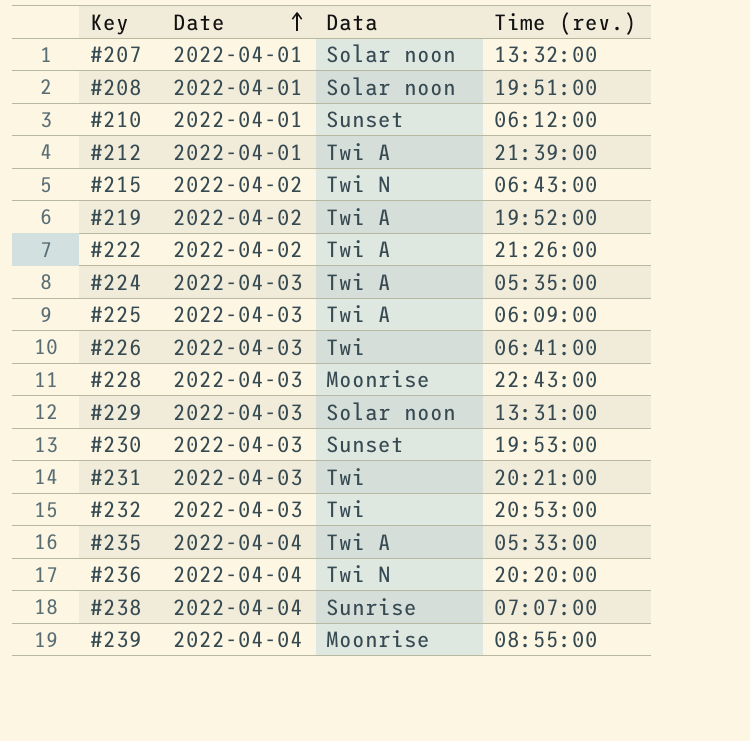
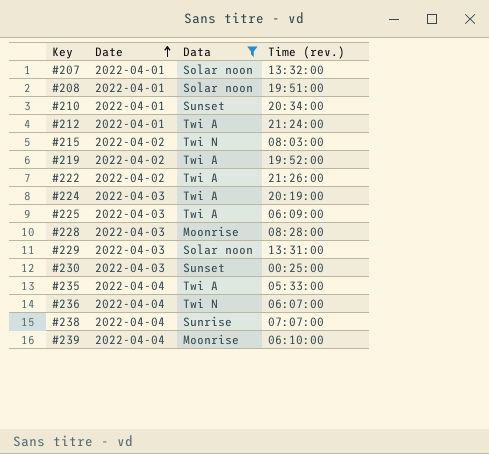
filter: none -> Data != Twi
#210 | Time (rev.): 06:12:00 -> 20:34:00
#212 | Time (rev.): 21:39:00 -> 21:24:00
#215 | Time (rev.): 06:43:00 -> 08:03:00
#224 | Time (rev.): 05:35:00 -> 20:19:00
#228 | Time (rev.): 22:43:00 -> 08:28:00
#230 | Time (rev.): 19:53:00 -> 00:25:00
#236 | Time (rev.): 20:20:00 -> 06:07:00
#239 | Time (rev.): 08:55:00 -> 06:10:00

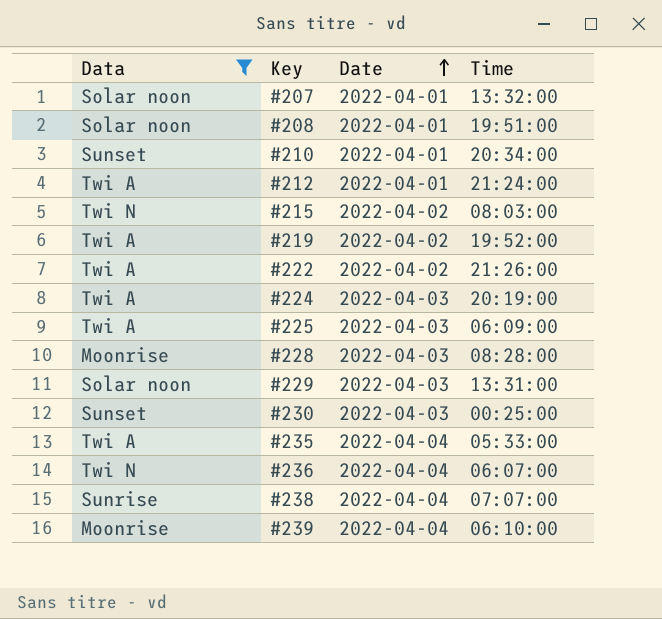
column Data | position: 3 -> 1
column name: Time (rev.) -> Time

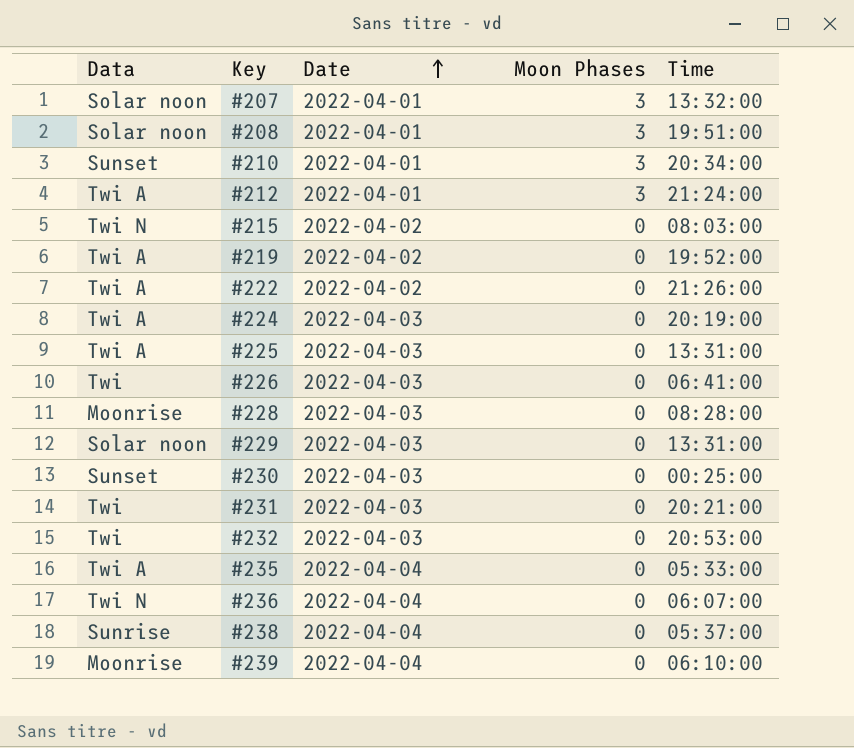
filter: Data != Twi -> none
column Moon Phases | position: none -> 4
#225 | Time: 06:09:00 -> 13:31:00
#238 | Time: 07:07:00 -> 05:37:00

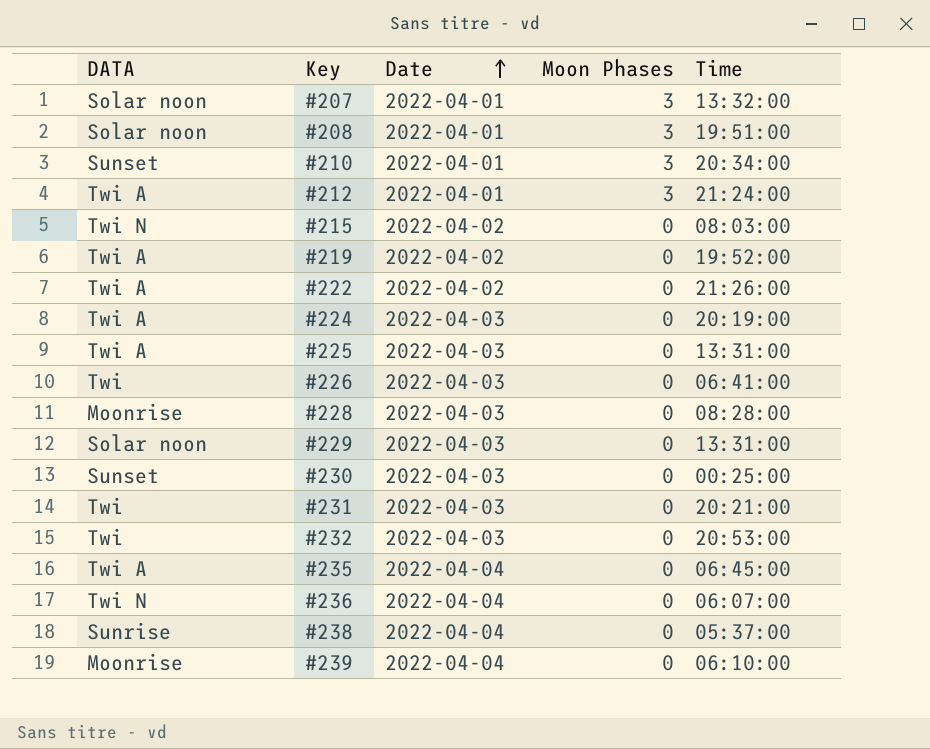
column name: Data -> DATA
#235 | Time: 05:33:00 -> 06:45:00

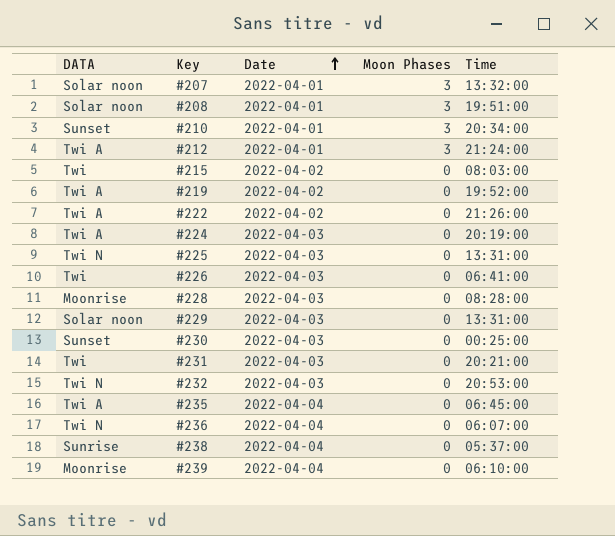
#215 | DATA: Twi N -> Twi
#225 | DATA: Twi A -> Twi N
#232 | DATA: Twi -> Twi N

